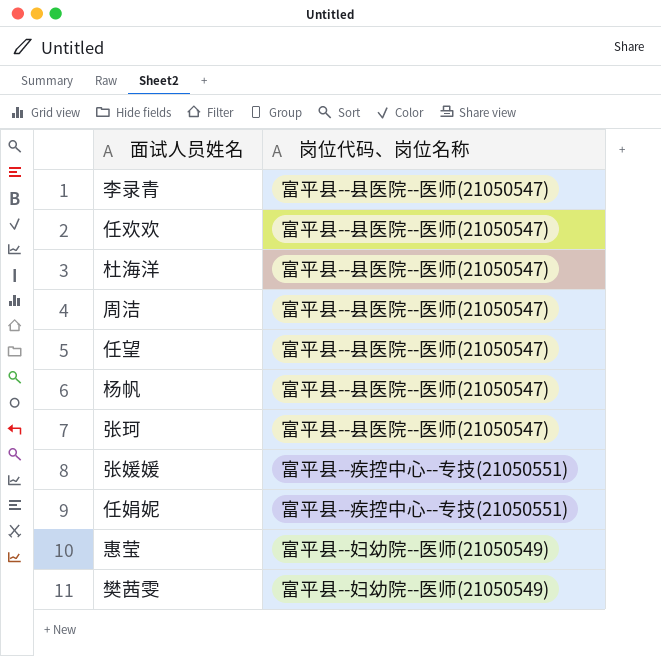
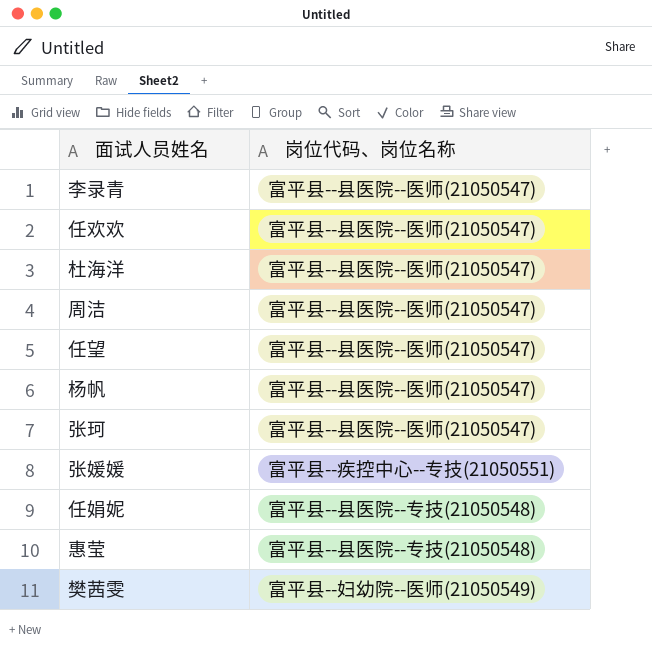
任娟妮 | 岗位代码、岗位名称: 富平县--疾控中心--专技(21050551) -> 富平县--县医院--专技(21050548)
惠莹 | 岗位代码、岗位名称: 富平县--妇幼院--医师(21050549) -> 富平县--县医院--专技(21050548)

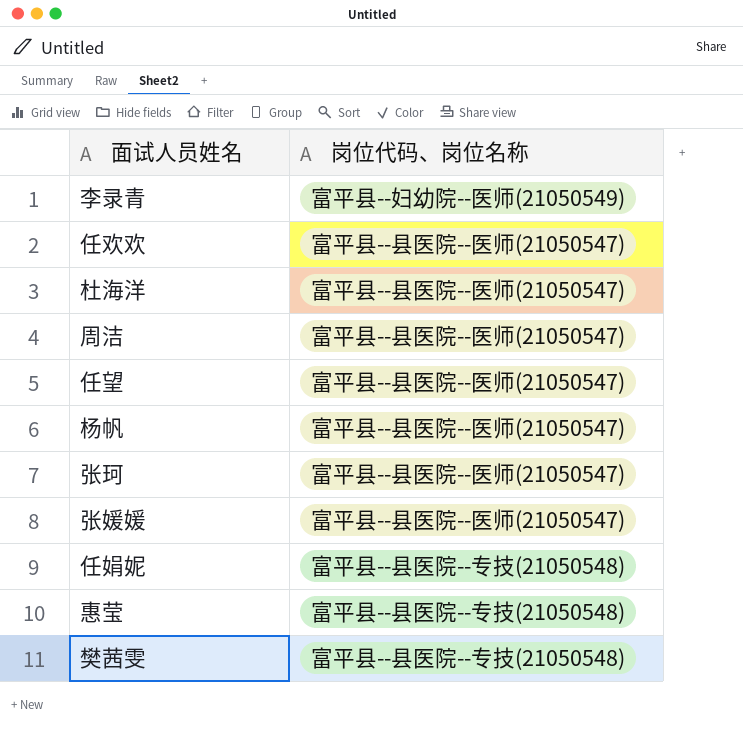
李录青 | 岗位代码、岗位名称: 富平县--县医院--医师(21050547) -> 富平县--妇幼院--医师(21050549)
张媛媛 | 岗位代码、岗位名称: 富平县--疾控中心--专技(21050551) -> 富平县--县医院--医师(21050547)
樊茜雯 | 岗位代码、岗位名称: 富平县--妇幼院--医师(21050549) -> 富平县--县医院--专技(21050548)

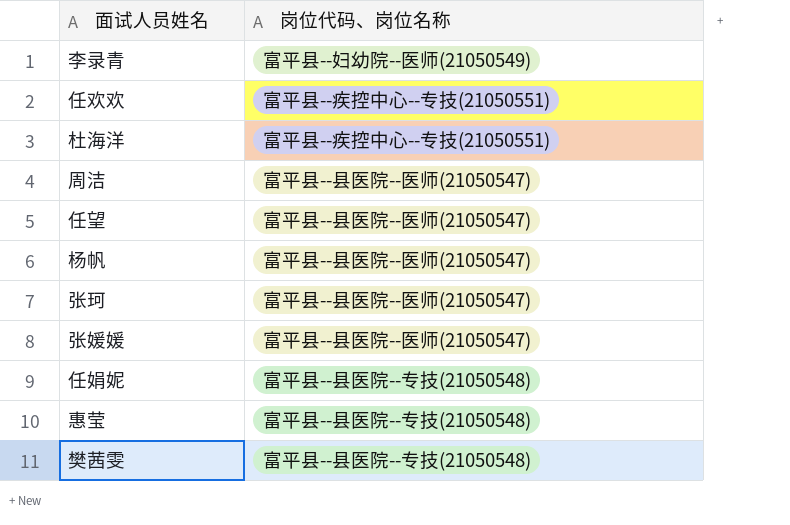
任欢欢 | 岗位代码、岗位名称: 富平县--县医院--医师(21050547) -> 富平县--疾控中心--专技(21050551)
杜海洋 | 岗位代码、岗位名称: 富平县--县医院--医师(21050547) -> 富平县--疾控中心--专技(21050551)

